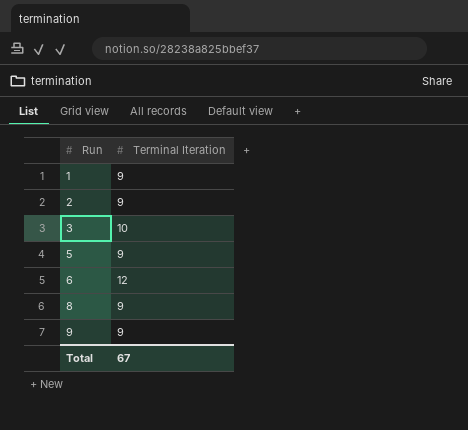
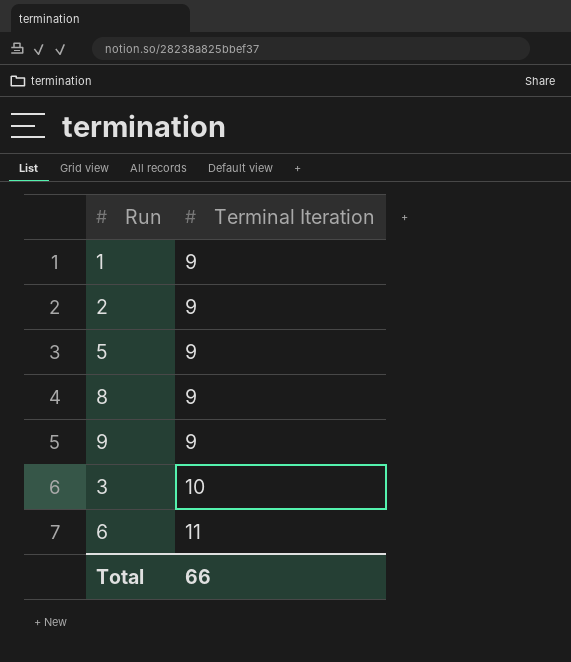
row order: Run ascending -> Terminal Iteration ascending
6 | Terminal Iteration: 12 -> 11
Total | Terminal Iteration: 67 -> 66

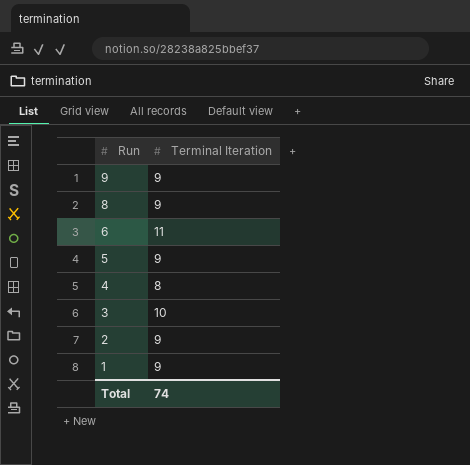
row order: Terminal Iteration ascending -> Run descending
row 4: none -> 8
Total | Terminal Iteration: 66 -> 74

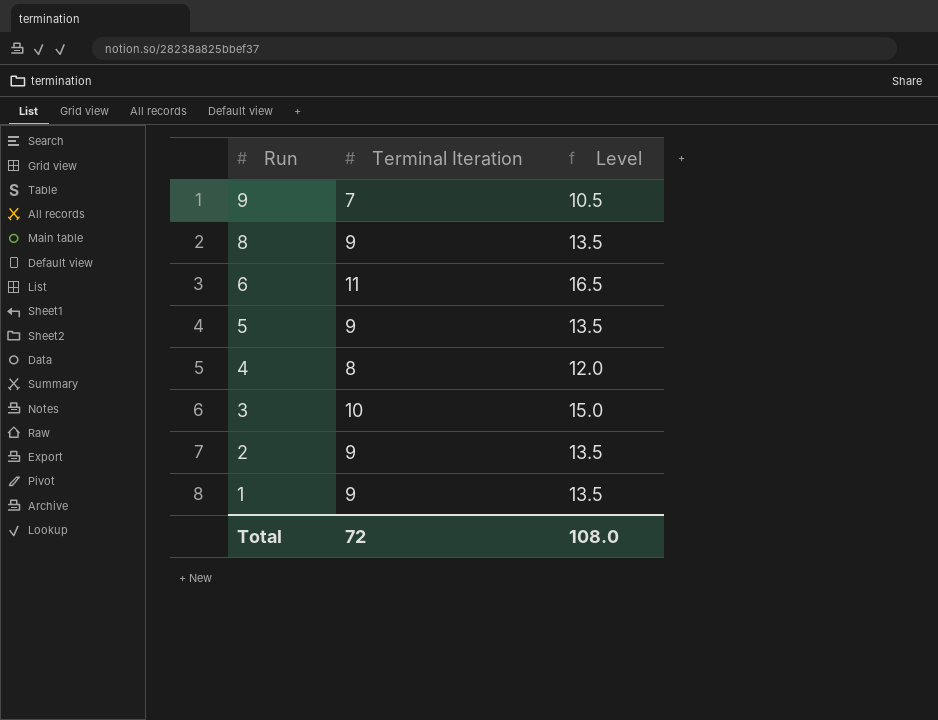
column Level | formula: none -> [Terminal Iteration] * 1.5
9 | Terminal Iteration: 9 -> 7
Total | Terminal Iteration: 74 -> 72

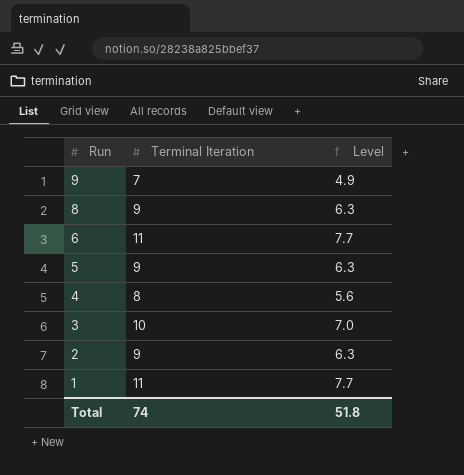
column Level | formula: [Terminal Iteration] * 1.5 -> [Terminal Iteration] * 0.7
1 | Terminal Iteration: 9 -> 11
Total | Terminal Iteration: 72 -> 74
Total | Level: 108.0 -> 51.8

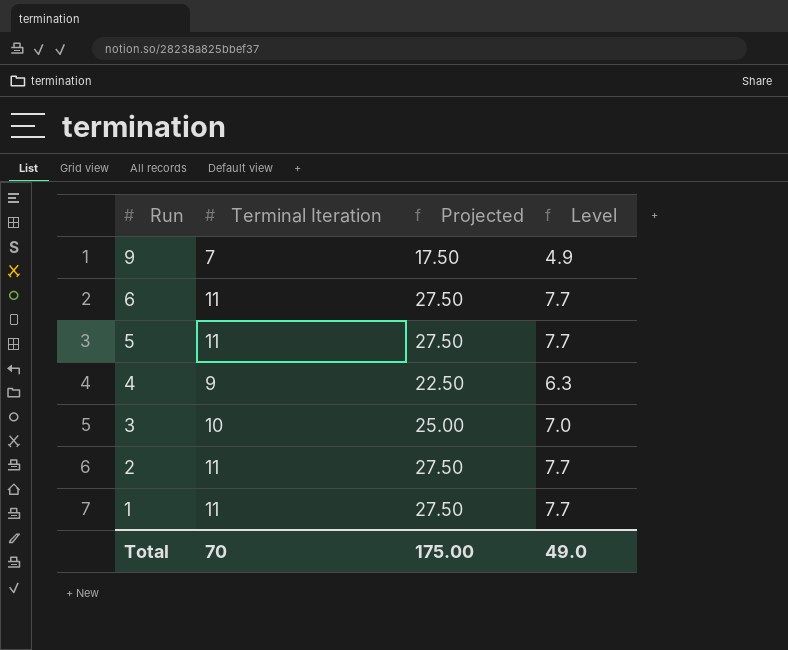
column Projected | formula: none -> [Terminal Iteration] * 2.5
row 8: 9 | 6.3 -> none
5 | Terminal Iteration: 9 -> 11
5 | Level: 6.3 -> 7.7
4 | Terminal Iteration: 8 -> 9
4 | Level: 5.6 -> 6.3
2 | Terminal Iteration: 9 -> 11
2 | Level: 6.3 -> 7.7
Total | Terminal Iteration: 74 -> 70
Total | Level: 51.8 -> 49.0

